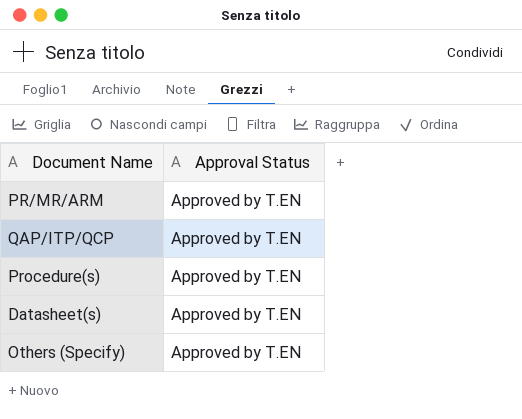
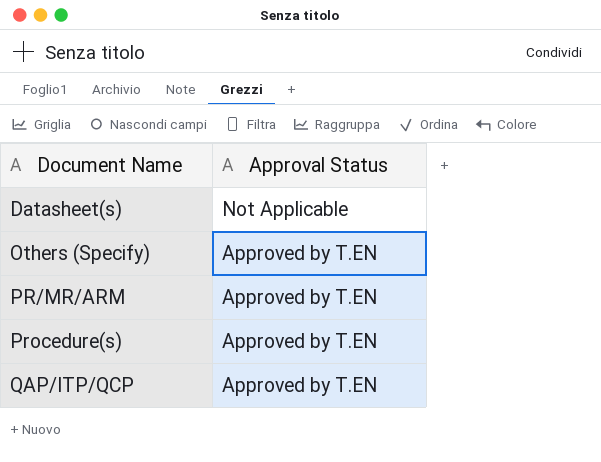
row order: none -> Document Name ascending
Datasheet(s) | Approval Status: Approved by T.EN -> Not Applicable

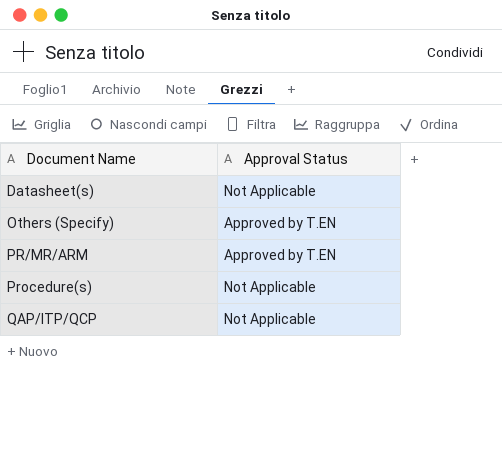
Procedure(s) | Approval Status: Approved by T.EN -> Not Applicable
QAP/ITP/QCP | Approval Status: Approved by T.EN -> Not Applicable

